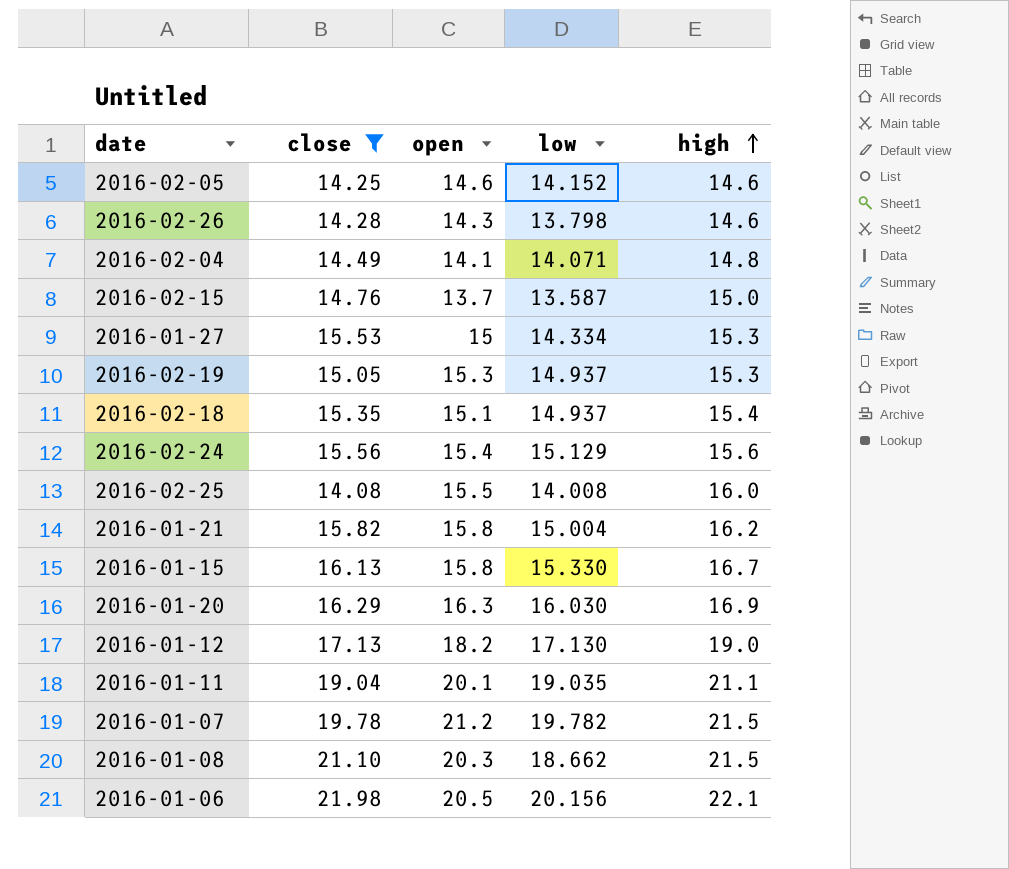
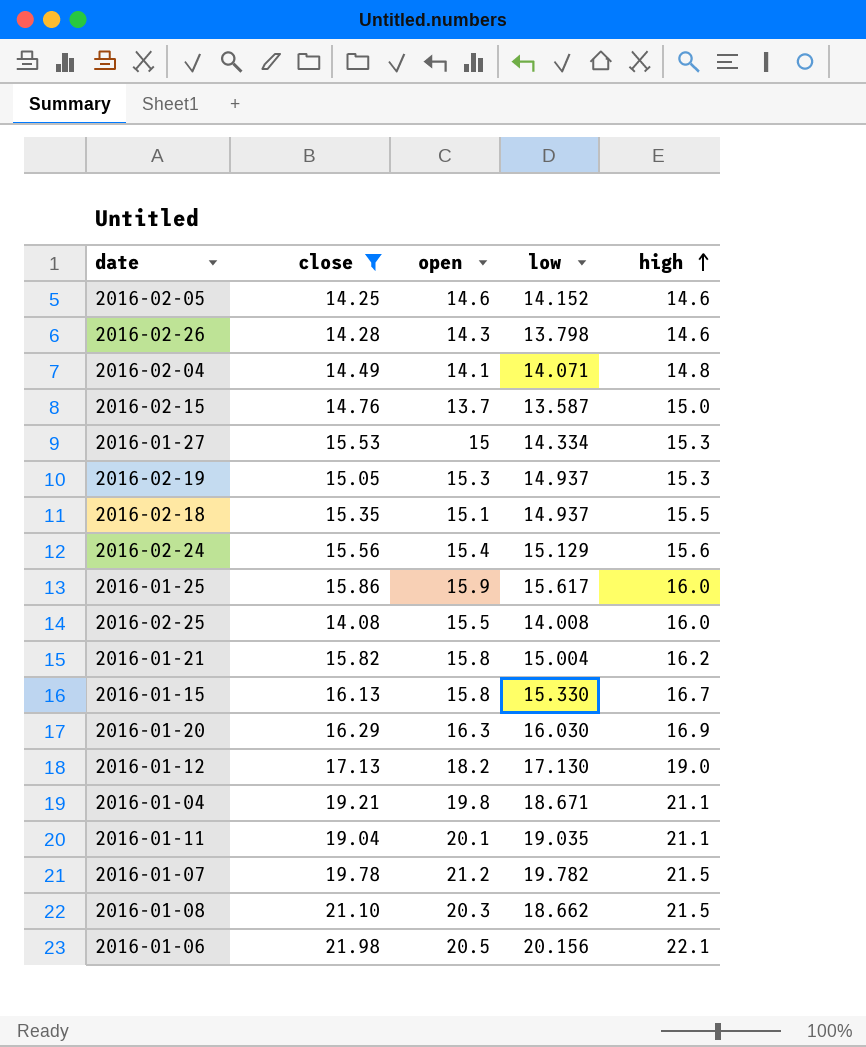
2016-02-18 | high: 15.4 -> 15.5
row 2016-01-25: none -> 15.86 | 15.9 | 15.617 | 16.0
row 2016-01-04: none -> 19.21 | 19.8 | 18.671 | 21.1

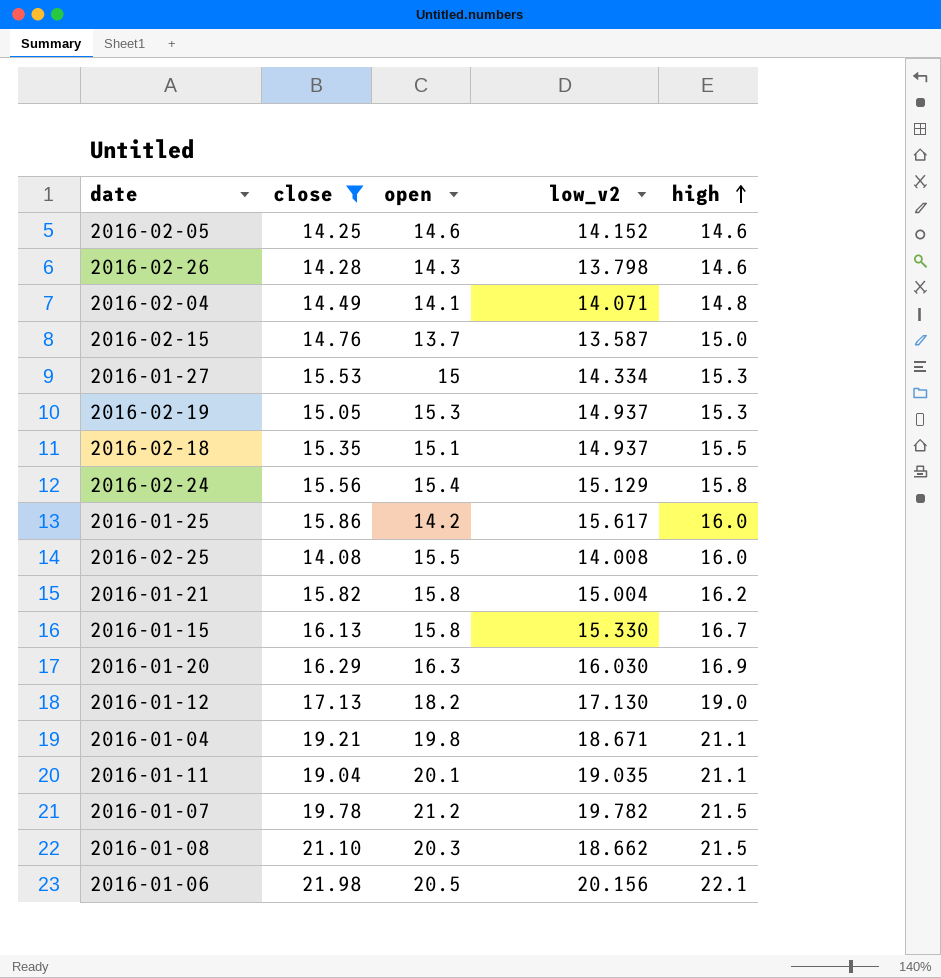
column name: low -> low_v2
2016-02-24 | high: 15.6 -> 15.8
2016-01-25 | open: 15.9 -> 14.2

